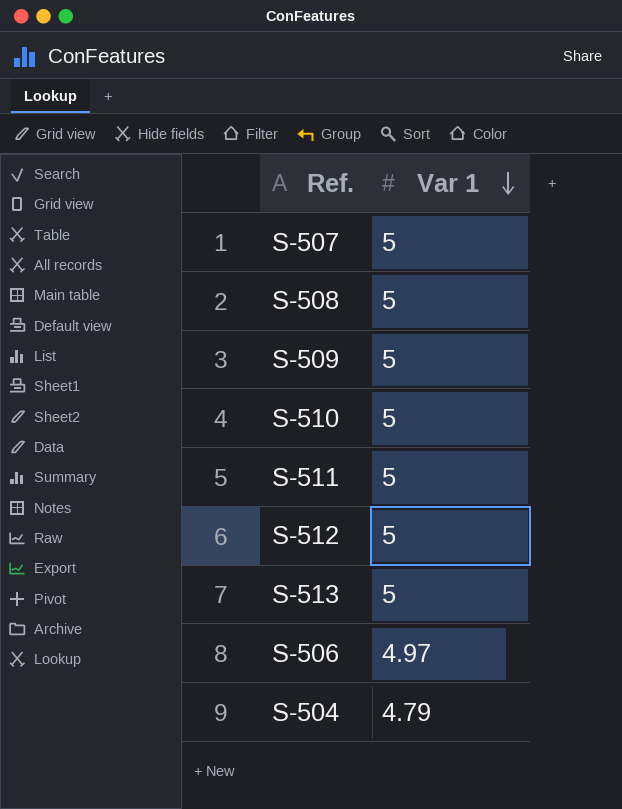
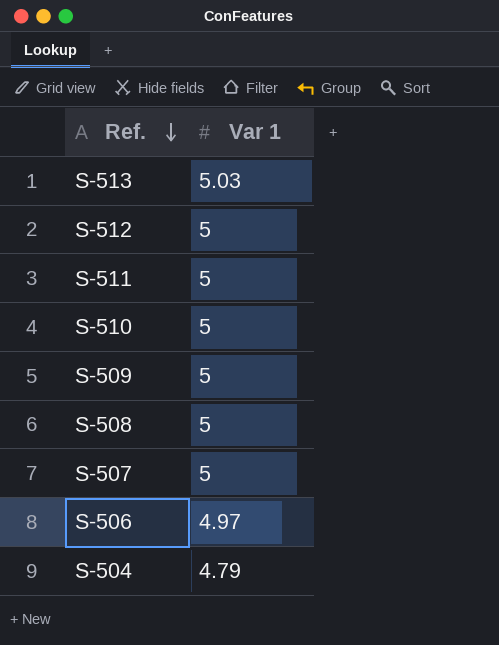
row order: Var 1 descending -> Ref. descending
S-513 | Var 1: 5 -> 5.03

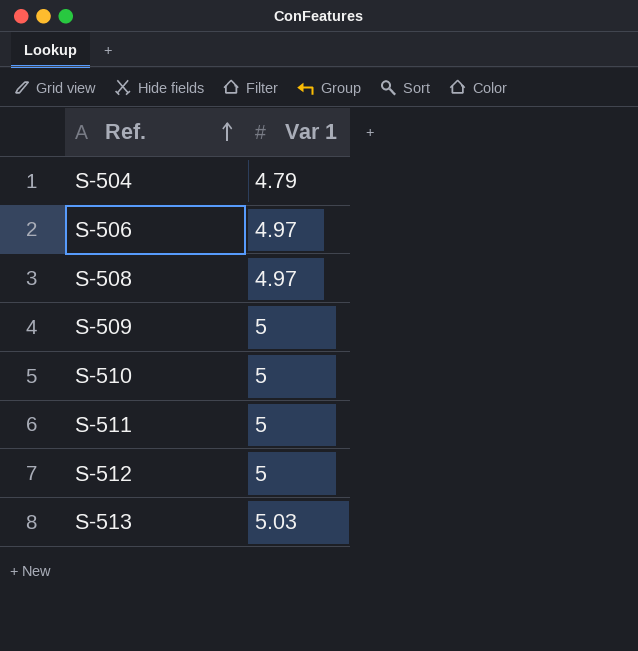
row order: Ref. descending -> Ref. ascending
row S-507: 5 -> none
S-508 | Var 1: 5 -> 4.97

